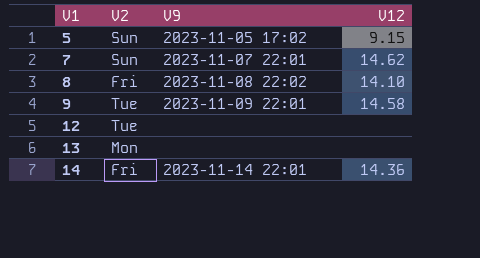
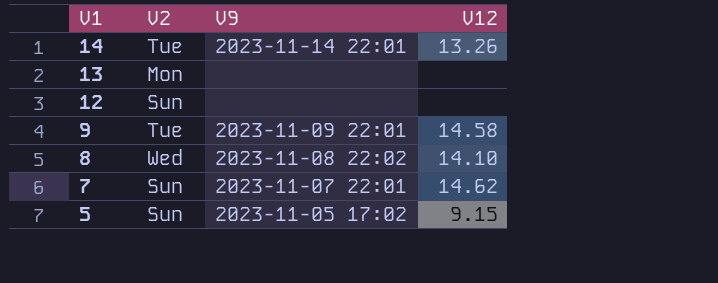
row order: V1 ascending -> V1 descending
14 | V2: Fri -> Tue
14 | V12: 14.36 -> 13.26
12 | V2: Tue -> Sun
8 | V2: Fri -> Wed

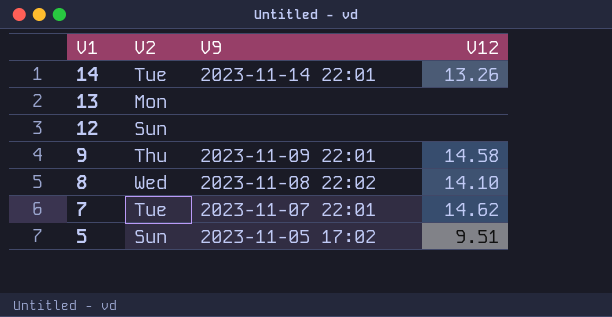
9 | V2: Tue -> Thu
7 | V2: Sun -> Tue
5 | V12: 9.15 -> 9.51

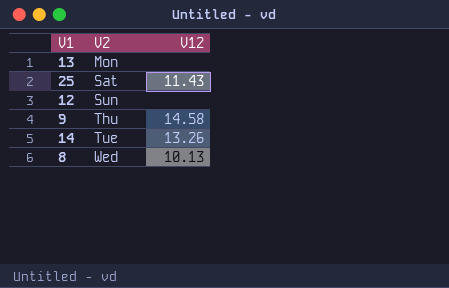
row order: V1 descending -> V2 ascending
column V9 | position: 3 -> none
row 7: Tue | 2023-11-07 22:01 | 14.62 -> none
row 5: Sun | 2023-11-05 17:02 | 9.51 -> none
row 25: none -> Sat | 11.43
8 | V12: 14.10 -> 10.13

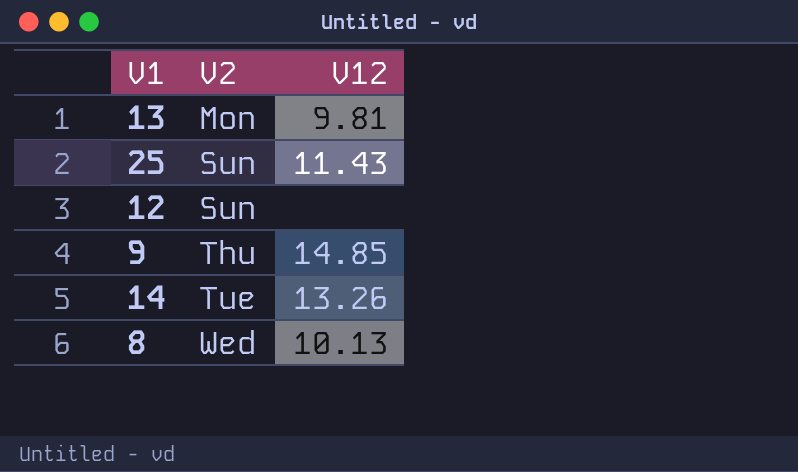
13 | V12: none -> 9.81
25 | V2: Sat -> Sun
9 | V12: 14.58 -> 14.85

